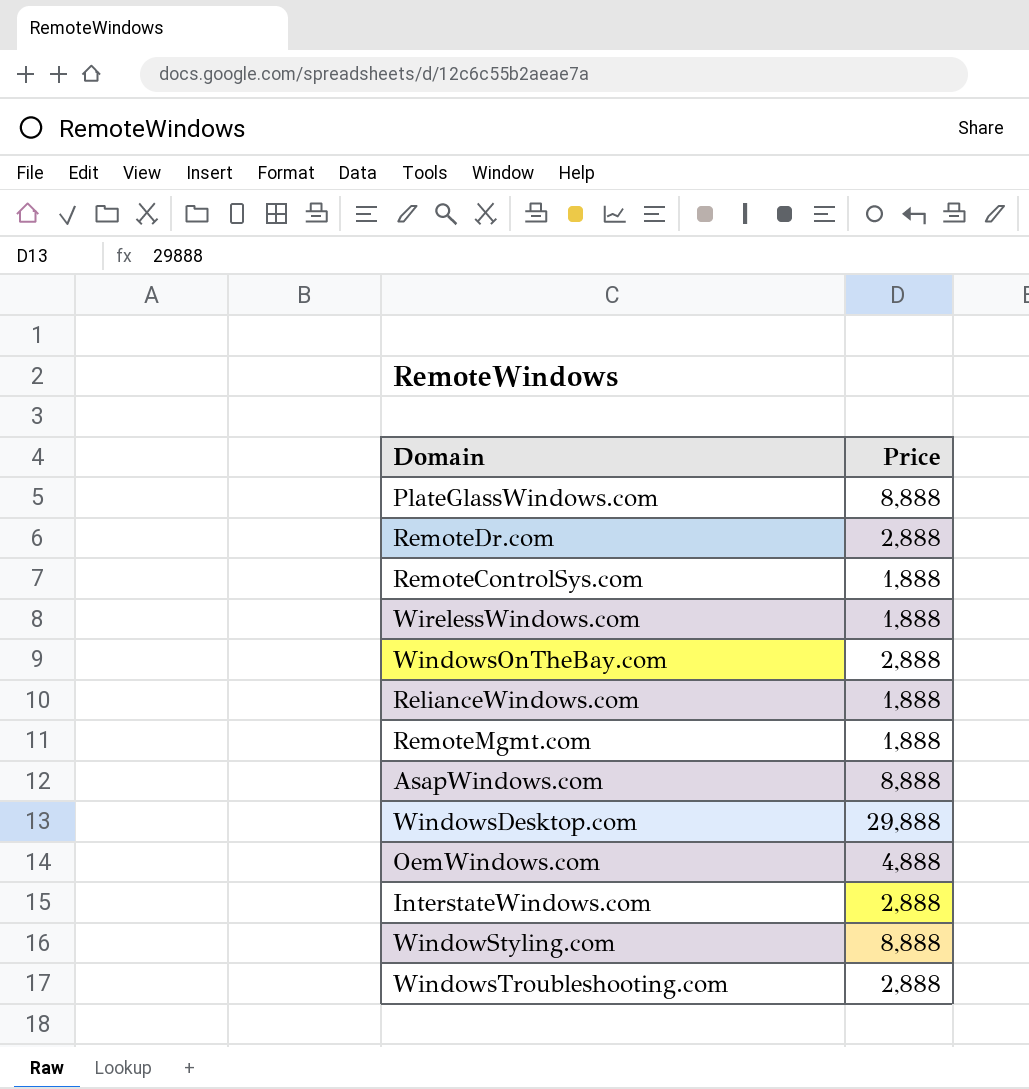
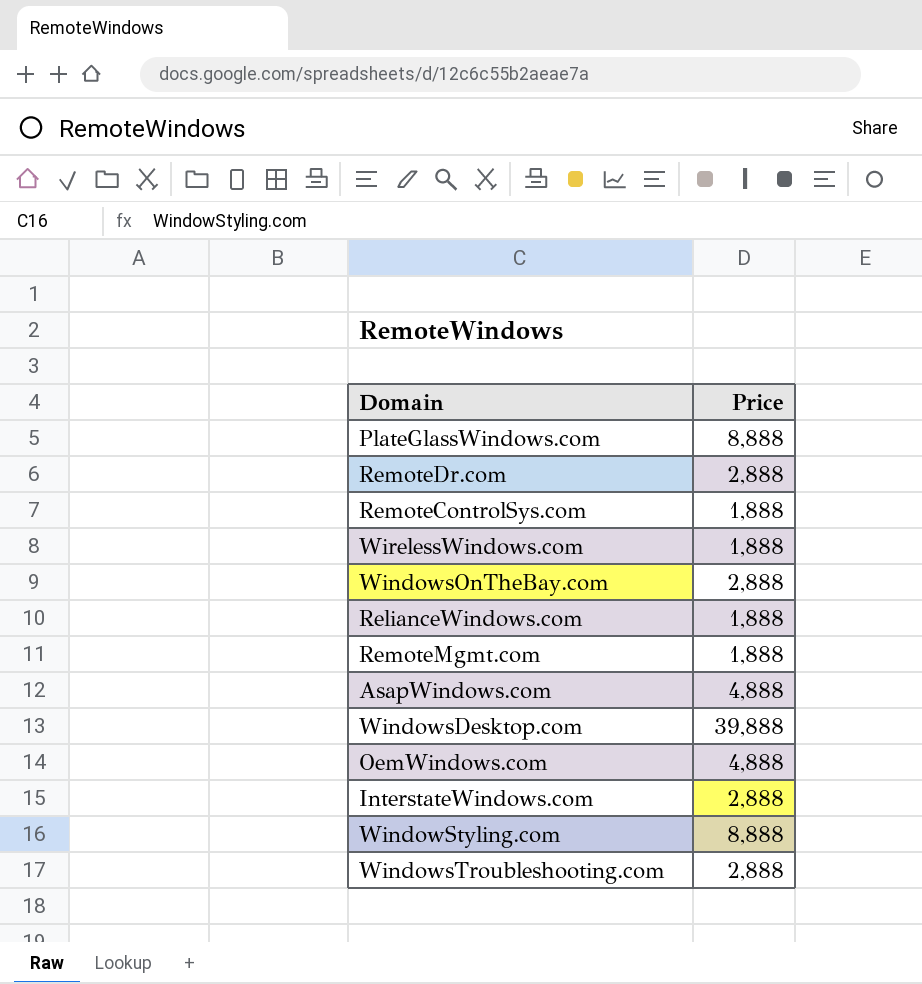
AsapWindows.com | Price: 8,888 -> 4,888
WindowsDesktop.com | Price: 29,888 -> 39,888

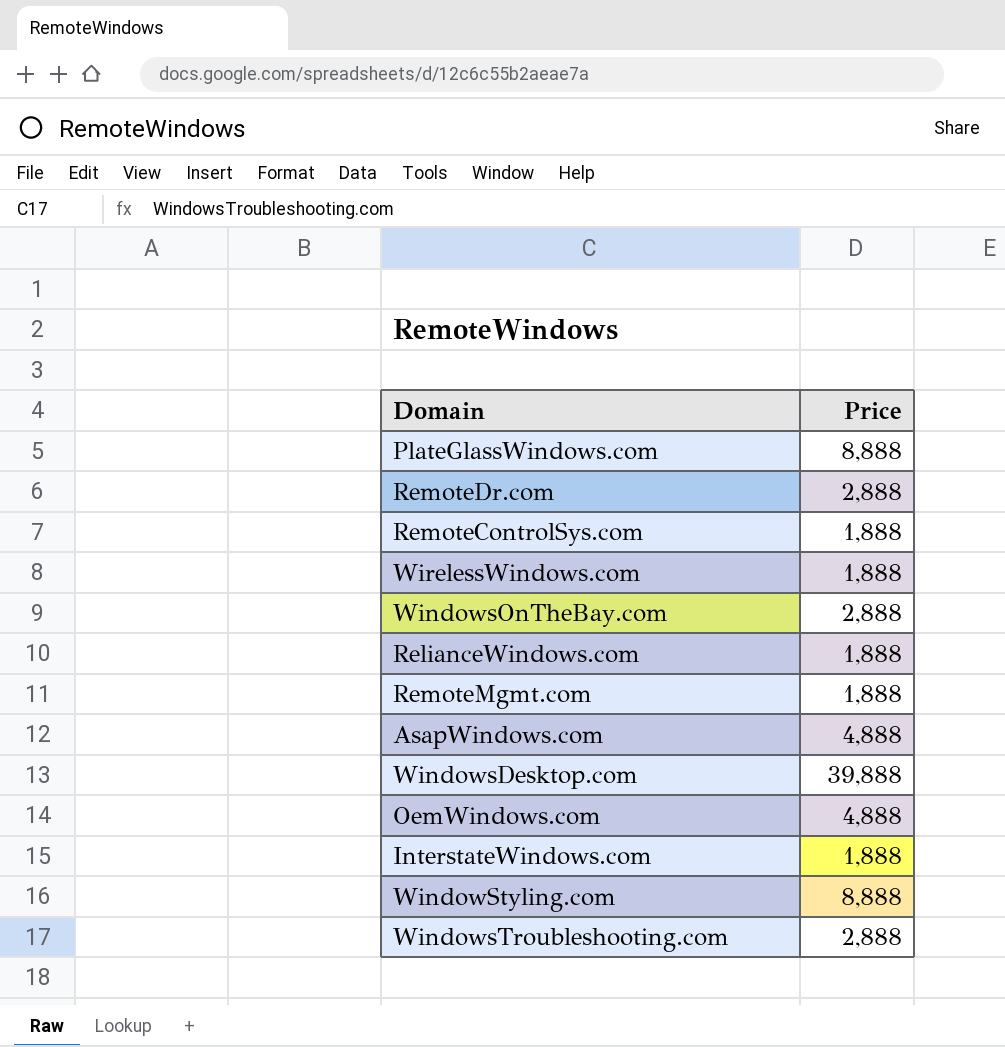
InterstateWindows.com | Price: 2,888 -> 1,888

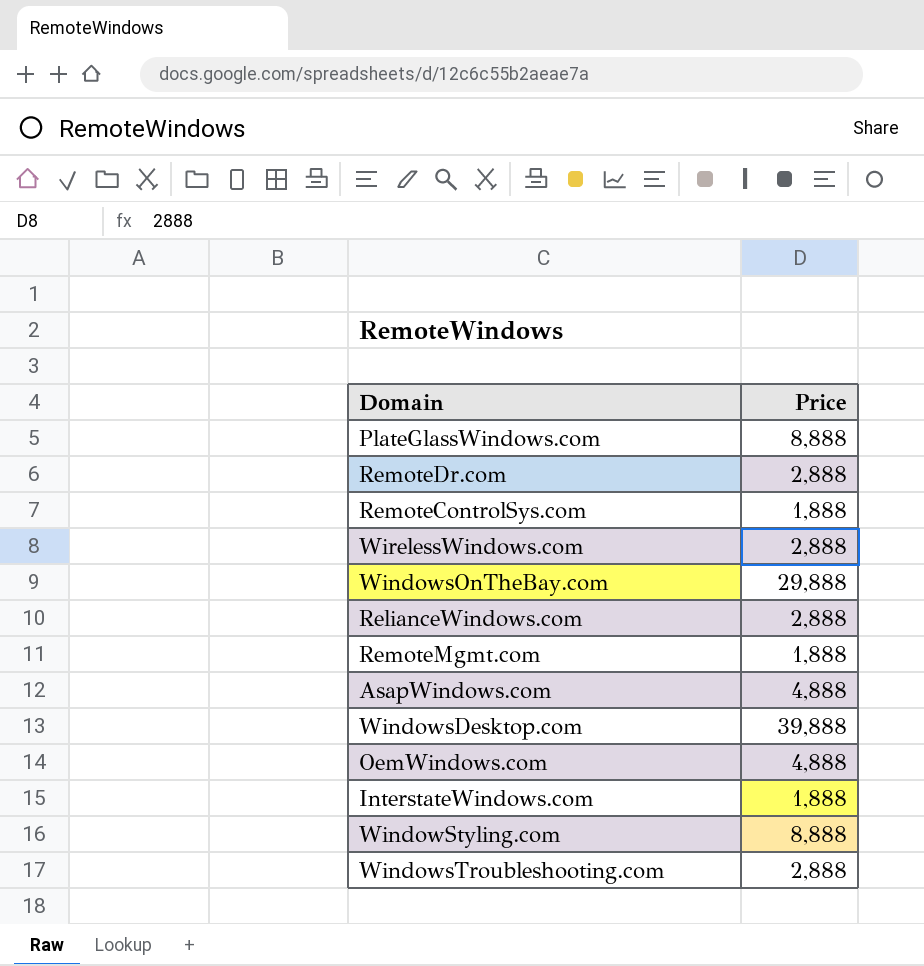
WirelessWindows.com | Price: 1,888 -> 2,888
WindowsOnTheBay.com | Price: 2,888 -> 29,888
RelianceWindows.com | Price: 1,888 -> 2,888

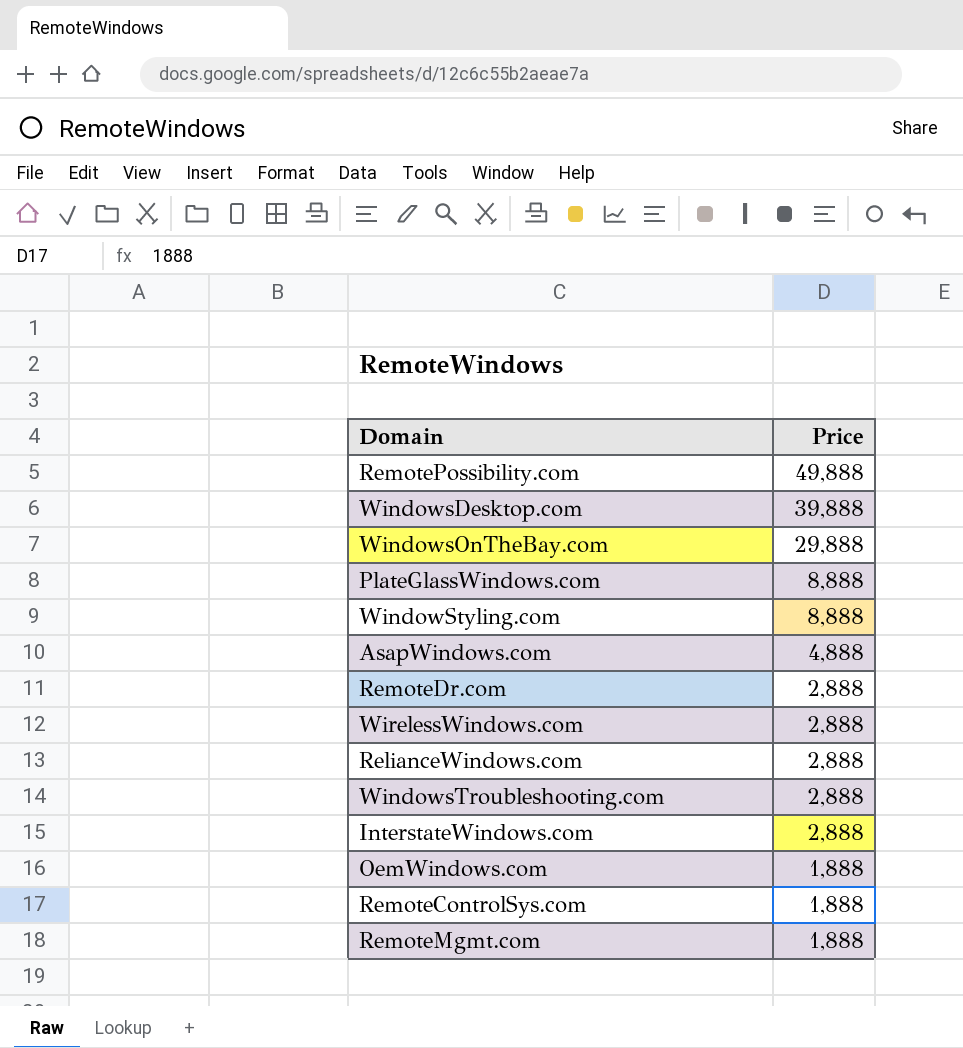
row order: none -> Price descending
row RemotePossibility.com: none -> 49,888
InterstateWindows.com | Price: 1,888 -> 2,888
OemWindows.com | Price: 4,888 -> 1,888

